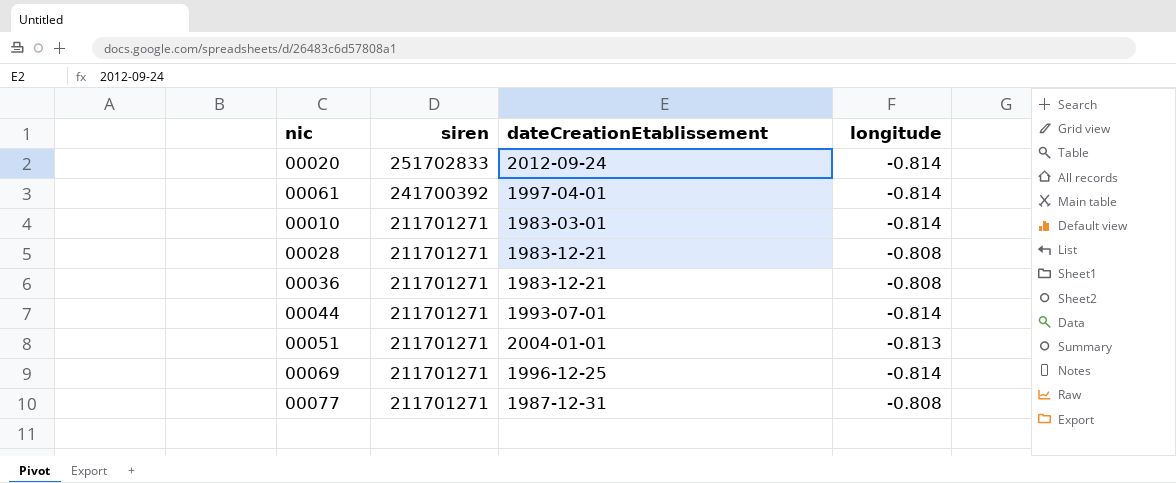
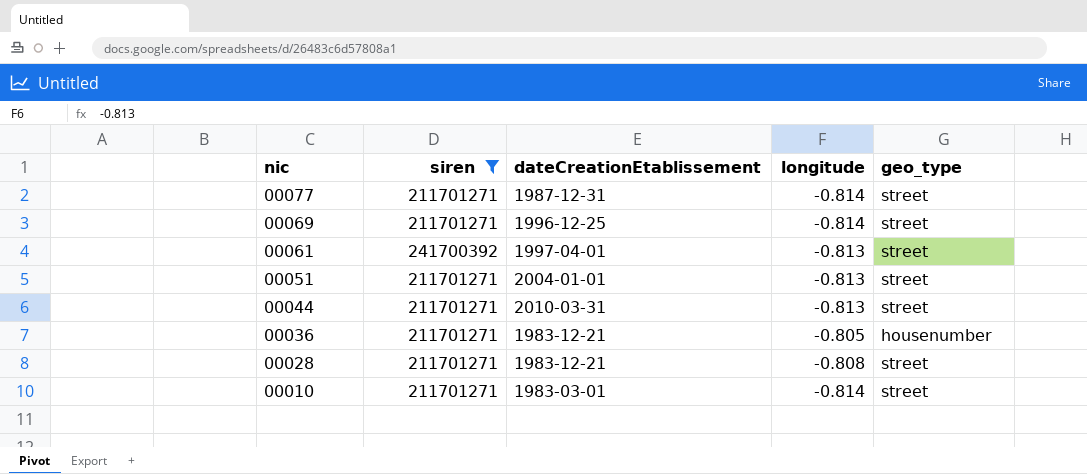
filter: none -> siren != 251702833
row order: siren descending -> nic descending
column geo_type | position: none -> 5
00077 | longitude: -0.808 -> -0.814
00061 | longitude: -0.814 -> -0.813
00044 | dateCreationEtablissement: 1993-07-01 -> 2010-03-31
00044 | longitude: -0.814 -> -0.813
00036 | longitude: -0.808 -> -0.805

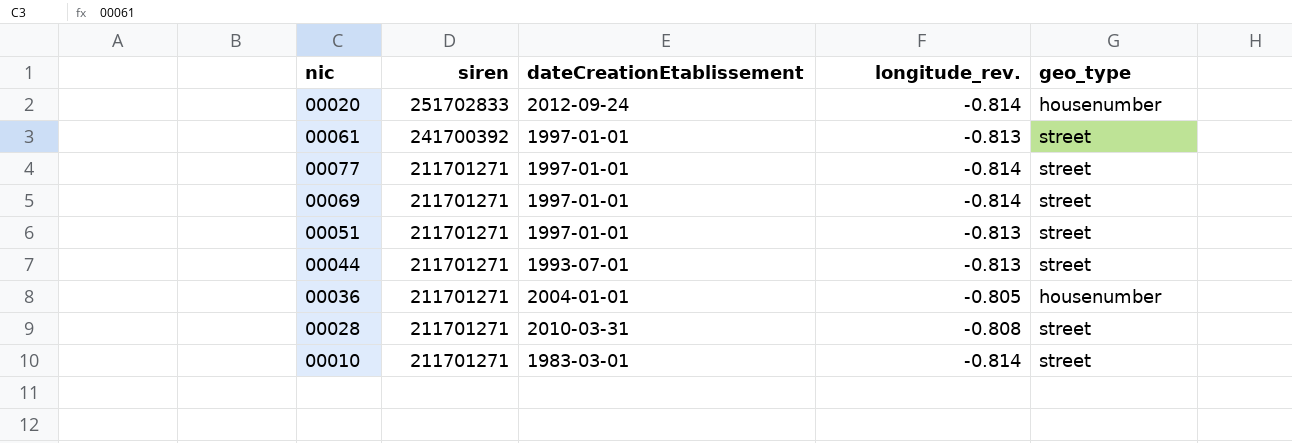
filter: siren != 251702833 -> none
row order: nic descending -> siren descending
column name: longitude -> longitude_rev.
00061 | dateCreationEtablissement: 1997-04-01 -> 1997-01-01
00077 | dateCreationEtablissement: 1987-12-31 -> 1997-01-01
00069 | dateCreationEtablissement: 1996-12-25 -> 1997-01-01
00051 | dateCreationEtablissement: 2004-01-01 -> 1997-01-01
00044 | dateCreationEtablissement: 2010-03-31 -> 1993-07-01
00036 | dateCreationEtablissement: 1983-12-21 -> 2004-01-01
00028 | dateCreationEtablissement: 1983-12-21 -> 2010-03-31

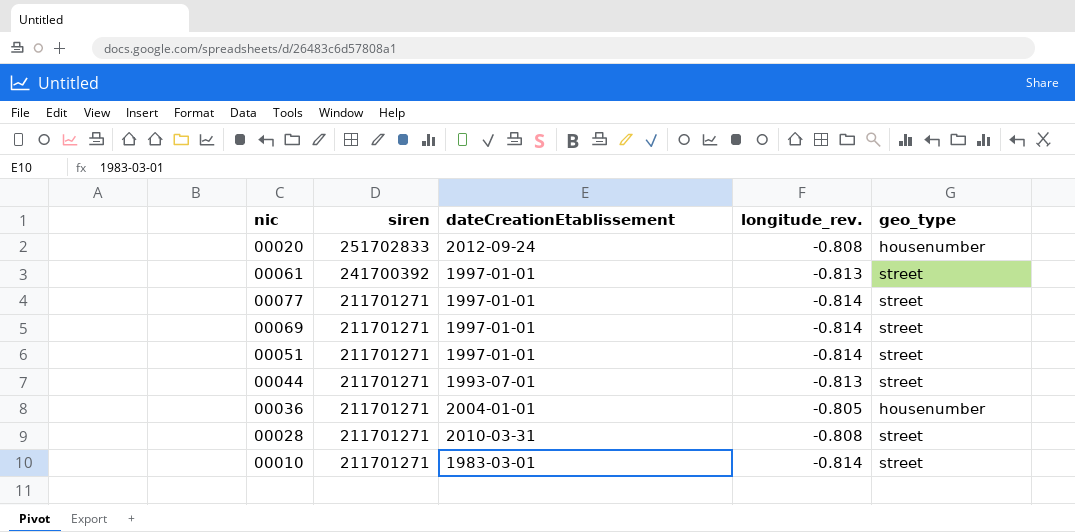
00020 | longitude_rev.: -0.814 -> -0.808
00051 | longitude_rev.: -0.813 -> -0.814

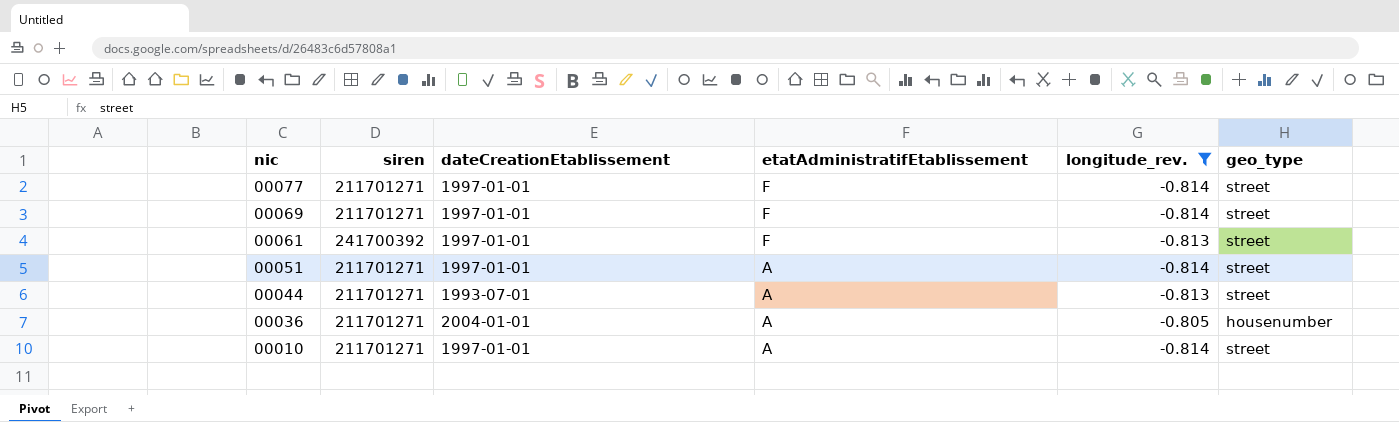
filter: none -> longitude_rev. != -0.808
row order: siren descending -> nic descending
column etatAdministratifEtablissement | position: none -> 4
00010 | dateCreationEtablissement: 1983-03-01 -> 1997-01-01

